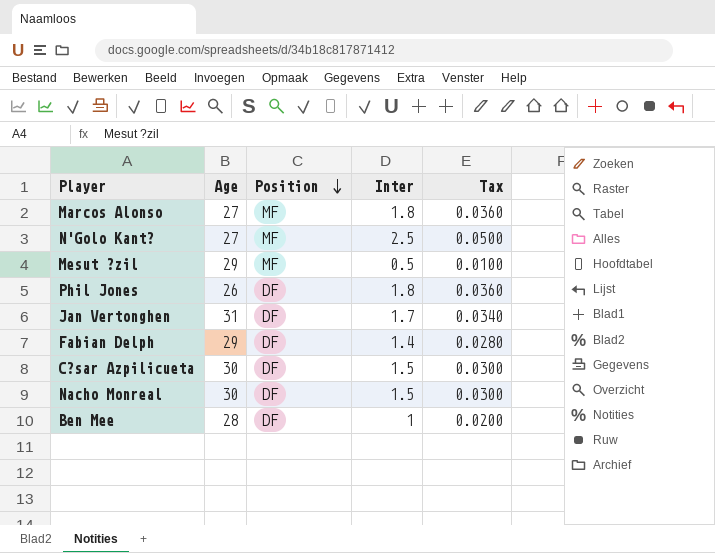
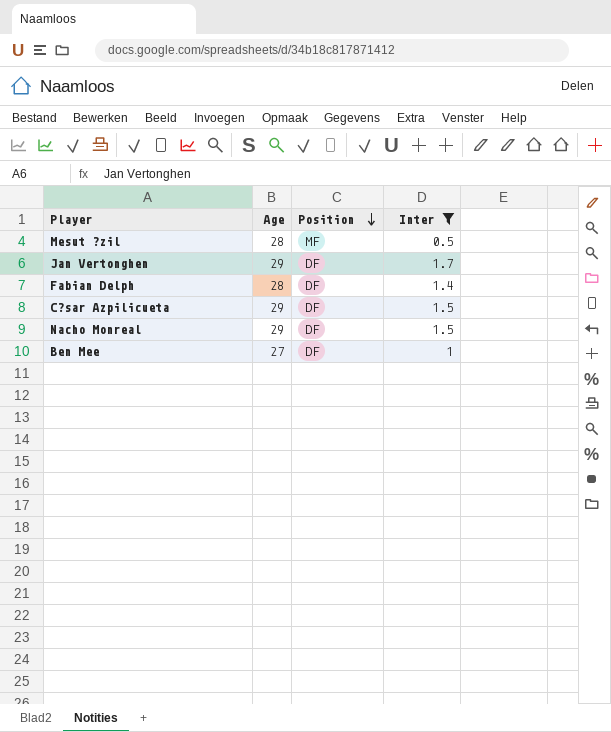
filter: none -> Inter <= 1.7
column Tax | formula: [Inter] * 0.02 -> none
Mesut ?zil | Age: 29 -> 28
Jan Vertonghen | Age: 31 -> 29
Fabian Delph | Age: 29 -> 28
C?sar Azpilicueta | Age: 30 -> 29
Nacho Monreal | Age: 30 -> 29
Ben Mee | Age: 28 -> 27

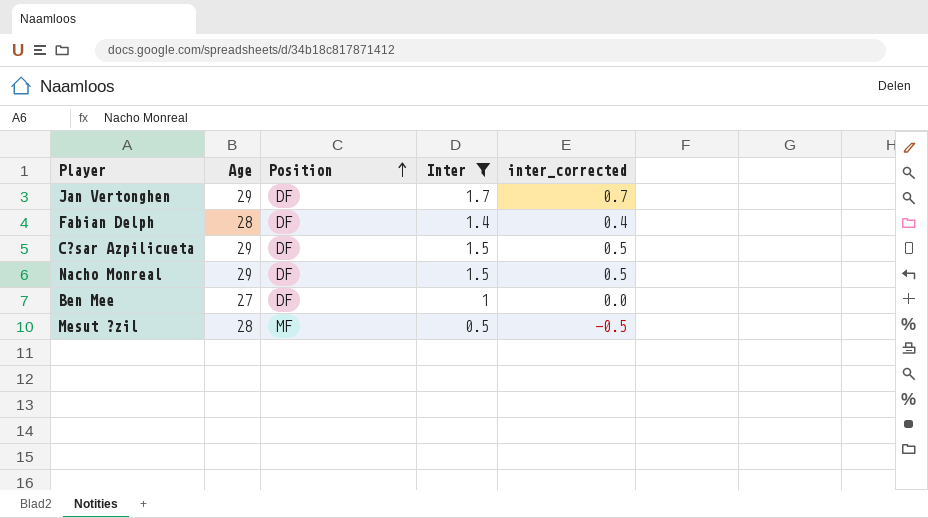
row order: Position descending -> Position ascending
column inter_corrected | formula: none -> [Inter] - 1

